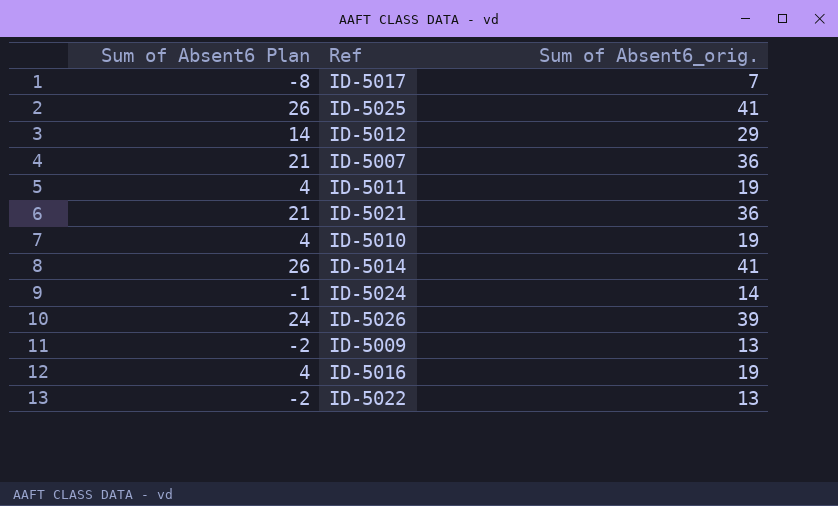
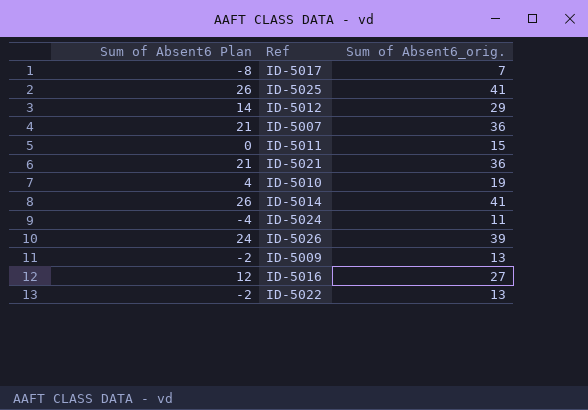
ID-5011 | Sum of Absent6 Plan: 4 -> 0
ID-5011 | Sum of Absent6_orig.: 19 -> 15
ID-5024 | Sum of Absent6 Plan: -1 -> -4
ID-5024 | Sum of Absent6_orig.: 14 -> 11
ID-5016 | Sum of Absent6 Plan: 4 -> 12
ID-5016 | Sum of Absent6_orig.: 19 -> 27

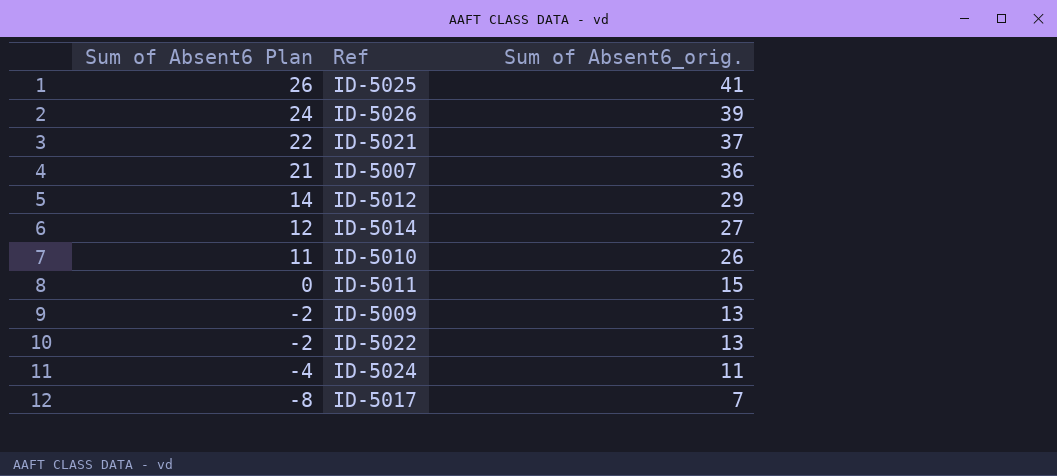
row order: none -> Sum of Absent6 Plan descending
row ID-5016: 12 | 27 -> none
ID-5021 | Sum of Absent6 Plan: 21 -> 22
ID-5021 | Sum of Absent6_orig.: 36 -> 37
ID-5014 | Sum of Absent6 Plan: 26 -> 12
ID-5014 | Sum of Absent6_orig.: 41 -> 27
ID-5010 | Sum of Absent6 Plan: 4 -> 11
ID-5010 | Sum of Absent6_orig.: 19 -> 26

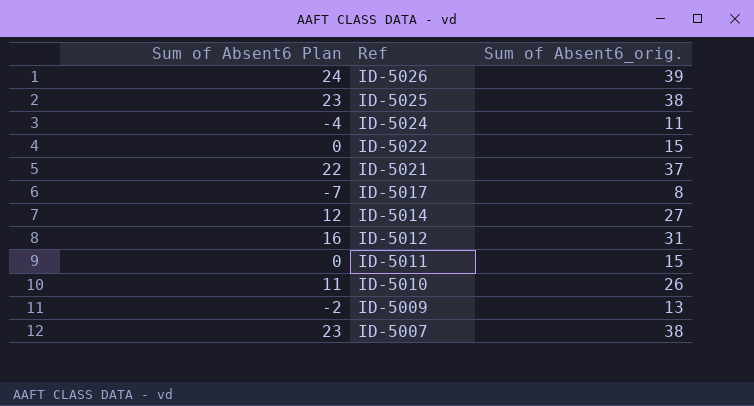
row order: Sum of Absent6 Plan descending -> Ref descending
ID-5025 | Sum of Absent6 Plan: 26 -> 23
ID-5025 | Sum of Absent6_orig.: 41 -> 38
ID-5022 | Sum of Absent6 Plan: -2 -> 0
ID-5022 | Sum of Absent6_orig.: 13 -> 15
ID-5017 | Sum of Absent6 Plan: -8 -> -7
ID-5017 | Sum of Absent6_orig.: 7 -> 8
ID-5012 | Sum of Absent6 Plan: 14 -> 16
ID-5012 | Sum of Absent6_orig.: 29 -> 31
ID-5007 | Sum of Absent6 Plan: 21 -> 23
ID-5007 | Sum of Absent6_orig.: 36 -> 38

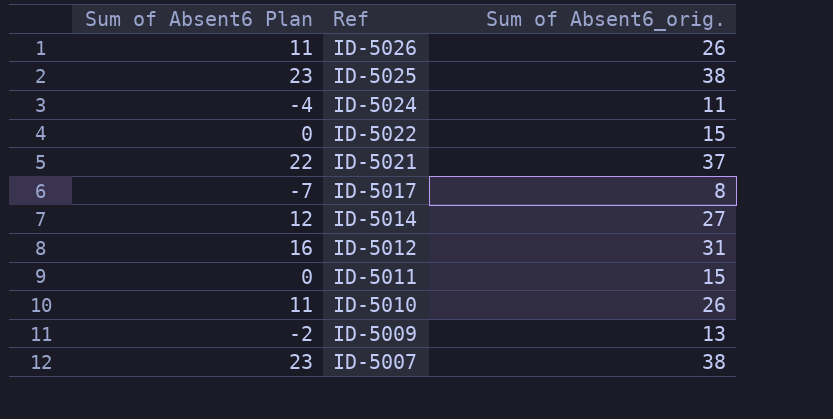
ID-5026 | Sum of Absent6 Plan: 24 -> 11
ID-5026 | Sum of Absent6_orig.: 39 -> 26

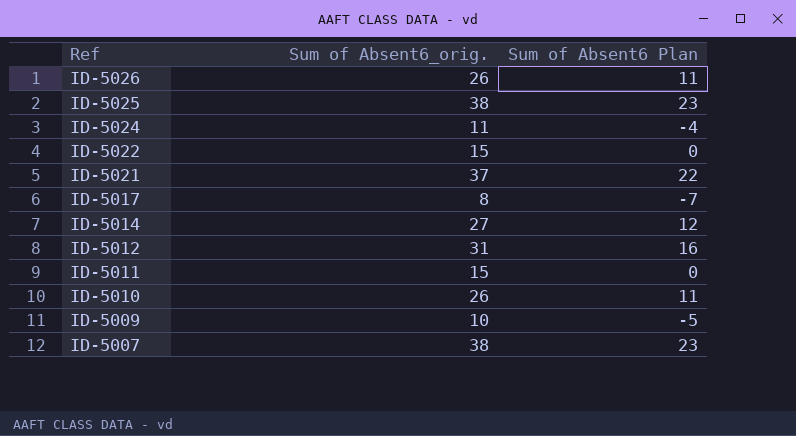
column Sum of Absent6 Plan | position: 1 -> 3
ID-5009 | Sum of Absent6_orig.: 13 -> 10
ID-5009 | Sum of Absent6 Plan: -2 -> -5

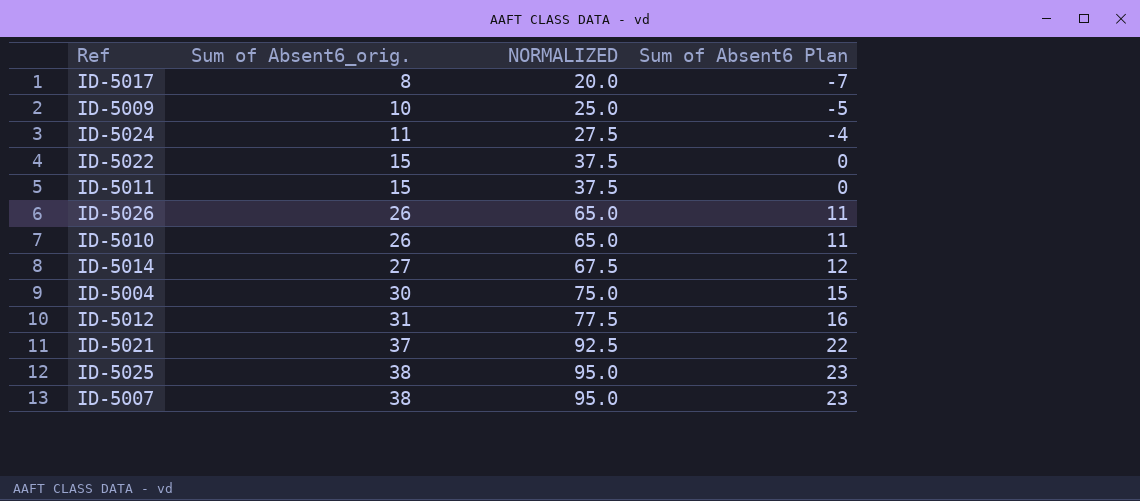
row order: Ref descending -> Sum of Absent6_orig. ascending
column NORMALIZED | formula: none -> [Sum of Absent6_orig.] * 2.5
row ID-5004: none -> 30 | 75.0 | 15

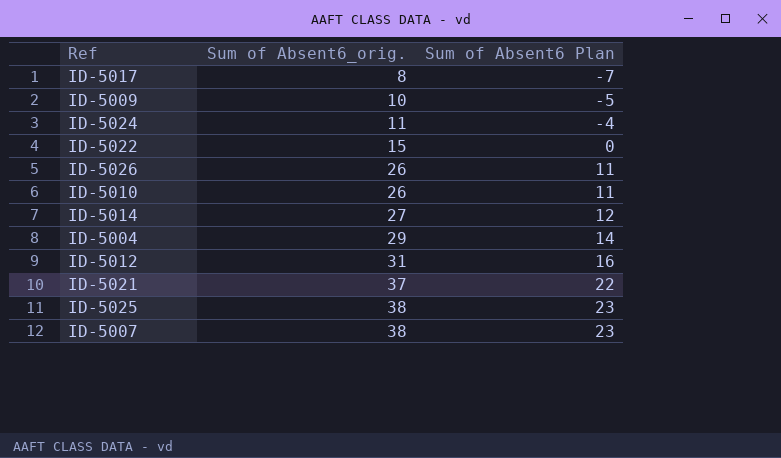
column NORMALIZED | formula: [Sum of Absent6_orig.] * 2.5 -> none
row ID-5011: 15 | 37.5 | 0 -> none
ID-5004 | Sum of Absent6_orig.: 30 -> 29
ID-5004 | Sum of Absent6 Plan: 15 -> 14

